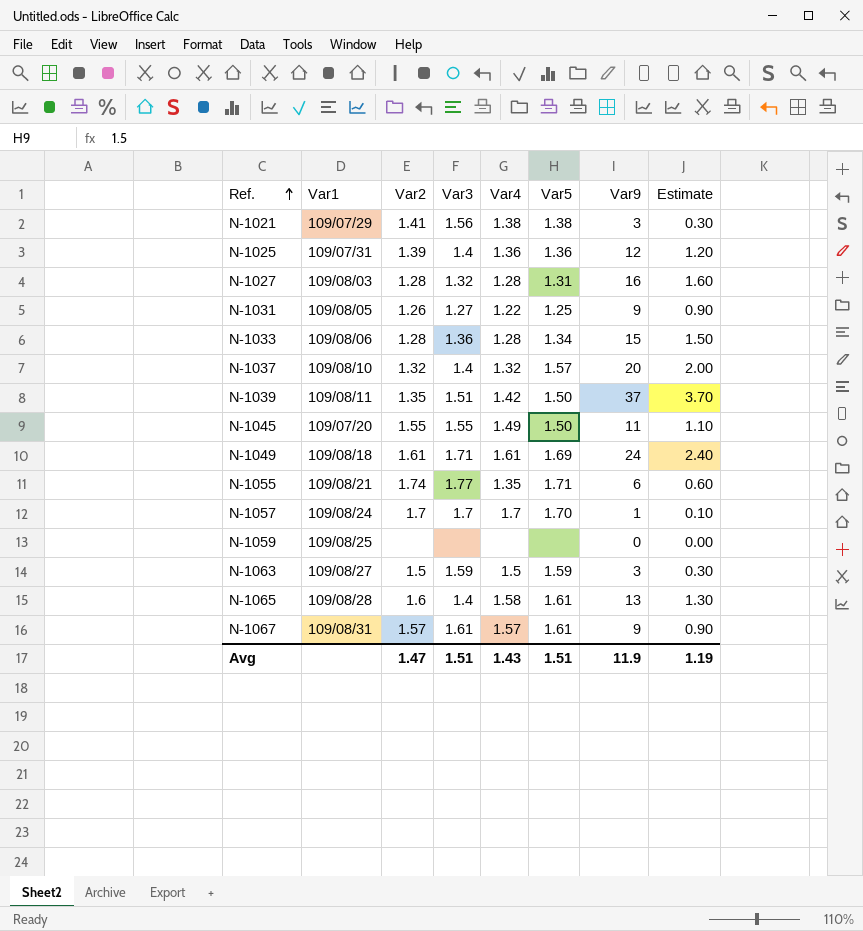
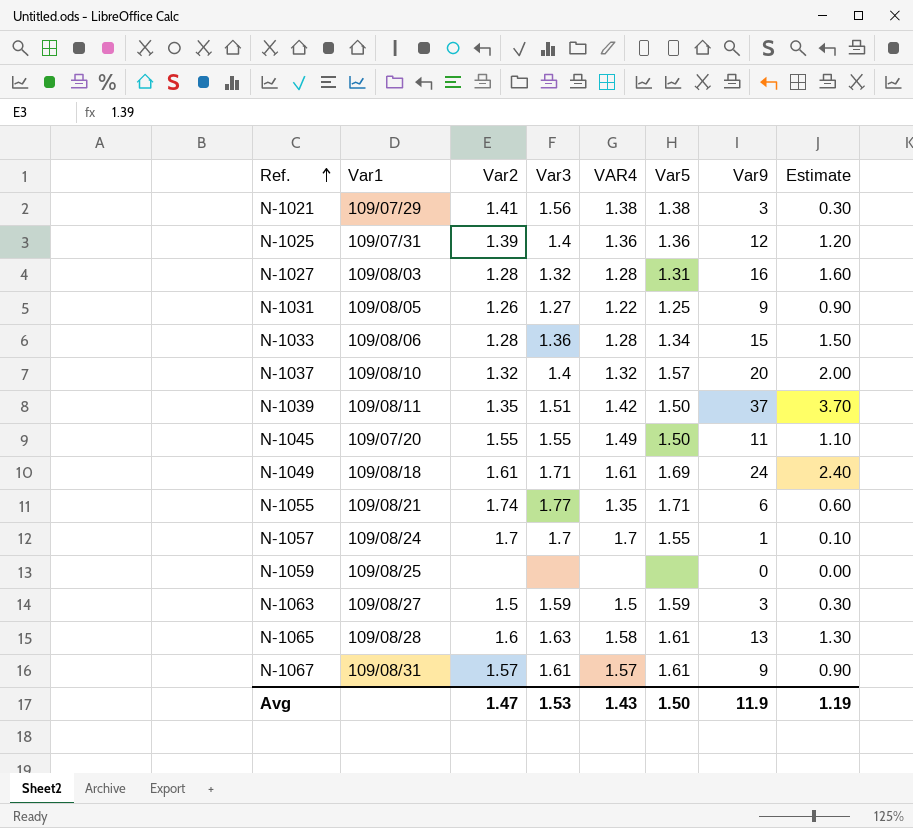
column name: Var4 -> VAR4
N-1057 | Var5: 1.70 -> 1.55
N-1065 | Var3: 1.4 -> 1.63
Avg | Var3: 1.51 -> 1.53
Avg | Var5: 1.51 -> 1.50

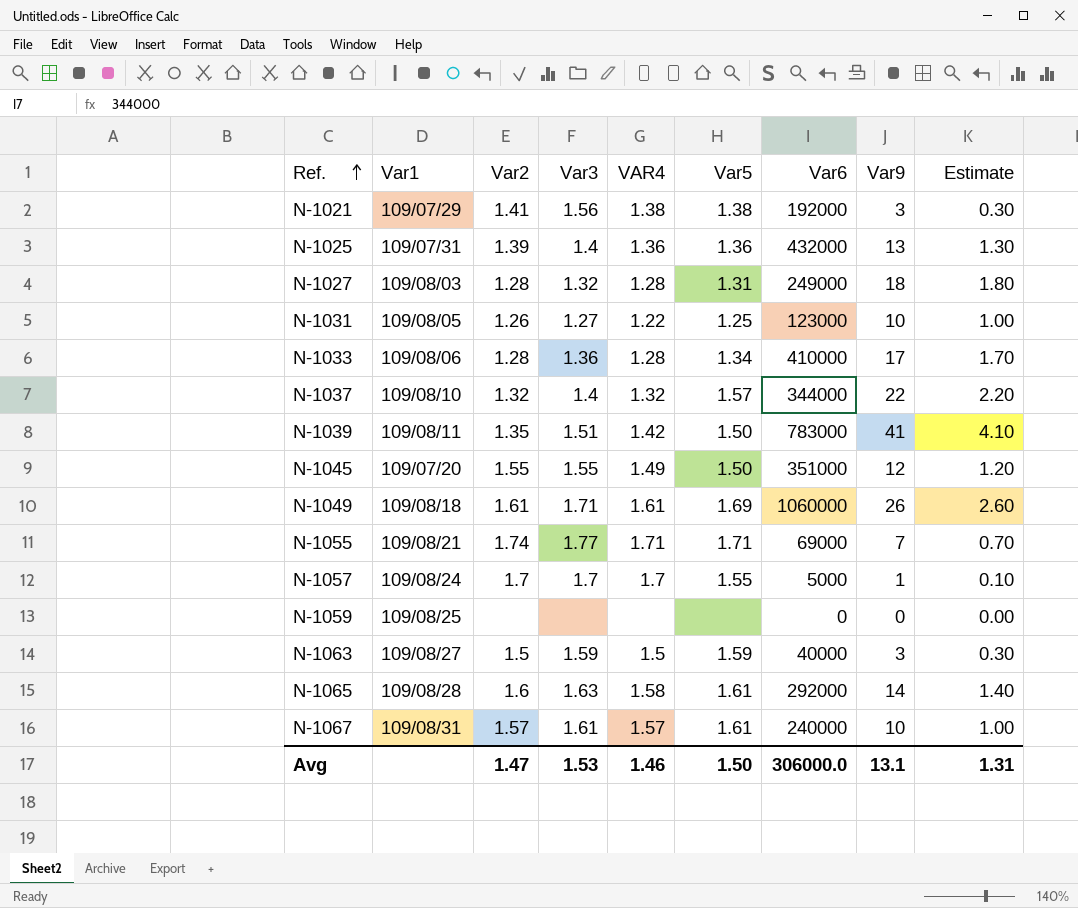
column Var6 | position: none -> 7
N-1025 | Var9: 12 -> 13
N-1025 | Estimate: 1.20 -> 1.30
N-1027 | Var9: 16 -> 18
N-1027 | Estimate: 1.60 -> 1.80
N-1031 | Var9: 9 -> 10
N-1031 | Estimate: 0.90 -> 1.00
N-1033 | Var9: 15 -> 17
N-1033 | Estimate: 1.50 -> 1.70
N-1037 | Var9: 20 -> 22
N-1037 | Estimate: 2.00 -> 2.20
N-1039 | Var9: 37 -> 41
N-1039 | Estimate: 3.70 -> 4.10
N-1045 | Var9: 11 -> 12
N-1045 | Estimate: 1.10 -> 1.20
N-1049 | Var9: 24 -> 26
N-1049 | Estimate: 2.40 -> 2.60
N-1055 | VAR4: 1.35 -> 1.71
N-1055 | Var9: 6 -> 7
N-1055 | Estimate: 0.60 -> 0.70
N-1065 | Var9: 13 -> 14
N-1065 | Estimate: 1.30 -> 1.40
N-1067 | Var9: 9 -> 10
N-1067 | Estimate: 0.90 -> 1.00
Avg | VAR4: 1.43 -> 1.46
Avg | Var9: 11.9 -> 13.1
Avg | Estimate: 1.19 -> 1.31

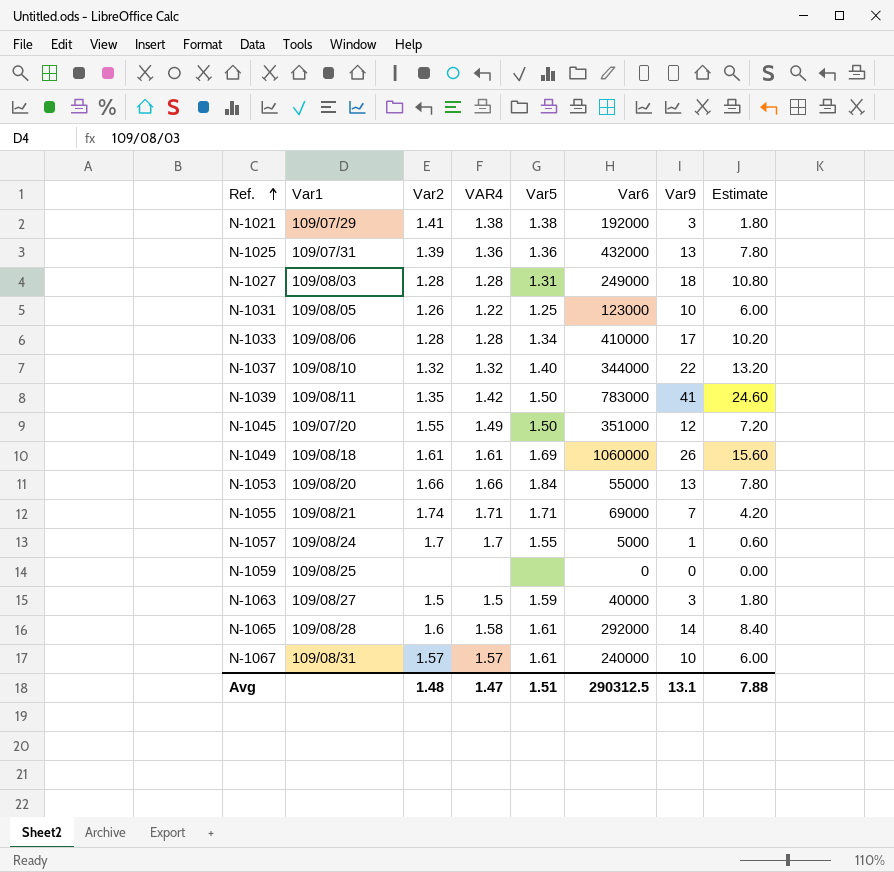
column Var3 | position: 4 -> none
column Estimate | formula: [Var9] * 0.1 -> [Var9] * 0.6
N-1037 | Var5: 1.57 -> 1.40
row N-1053: none -> 109/08/20 | 1.66 | 1.66 | 1.84 | 55000 | 13 | 7.80
Avg | Var2: 1.47 -> 1.48
Avg | VAR4: 1.46 -> 1.47
Avg | Var5: 1.50 -> 1.51
Avg | Var6: 306000.0 -> 290312.5
Avg | Estimate: 1.31 -> 7.88

